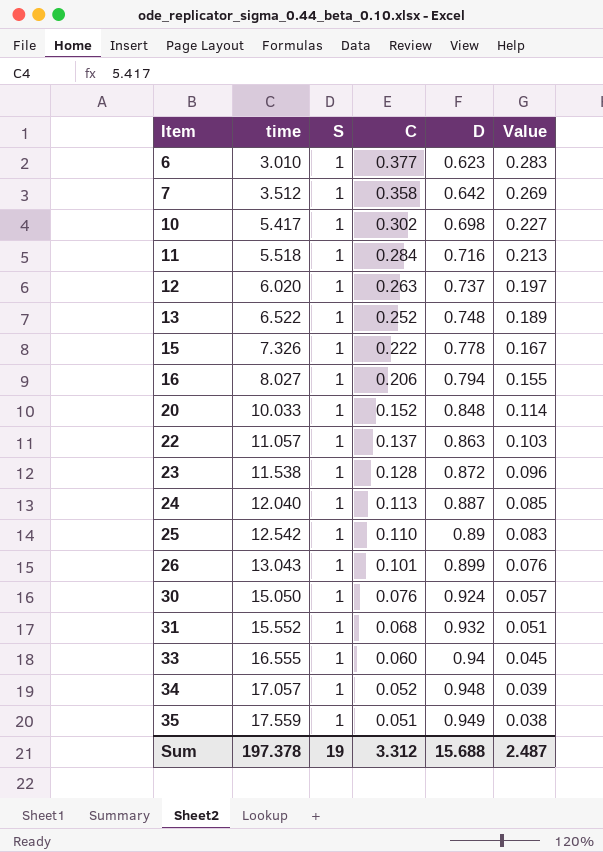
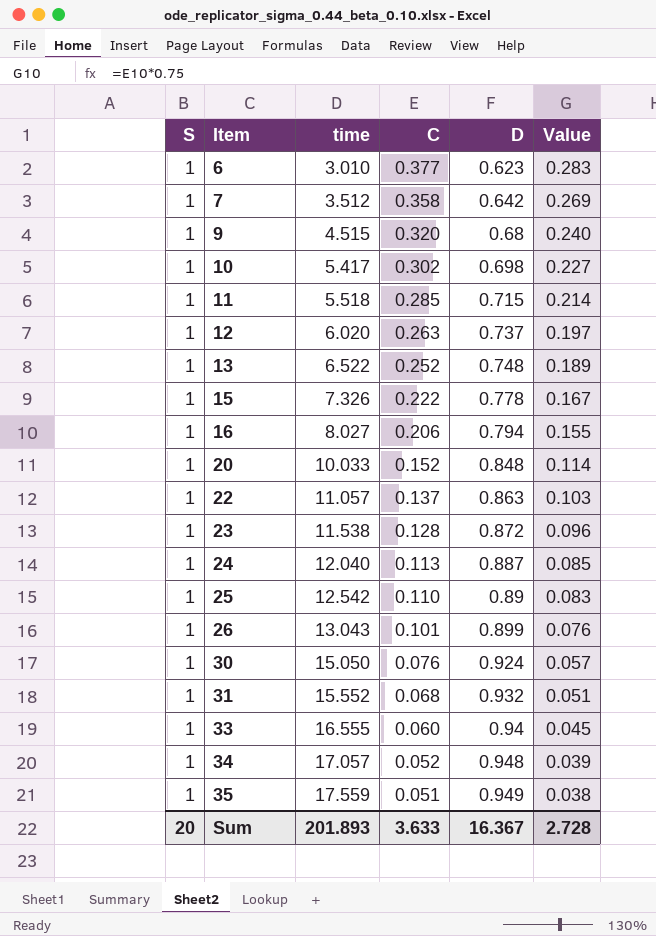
column S | position: 3 -> 1
row 9: none -> 1 | 4.515 | 0.320 | 0.68 | 0.240
11 | C: 0.284 -> 0.285
11 | D: 0.716 -> 0.715
11 | Value: 0.213 -> 0.214
Sum | S: 19 -> 20
Sum | time: 197.378 -> 201.893
Sum | C: 3.312 -> 3.633
Sum | D: 15.688 -> 16.367
Sum | Value: 2.487 -> 2.728

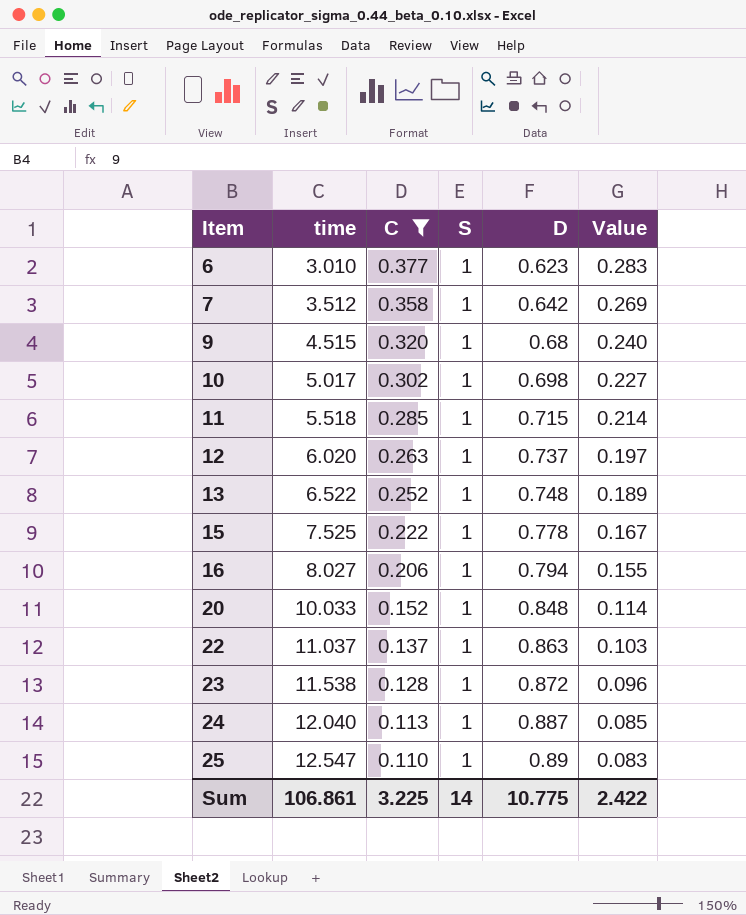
filter: none -> C >= 0.110
column S | position: 1 -> 4
10 | time: 5.417 -> 5.017
15 | time: 7.326 -> 7.525
22 | time: 11.057 -> 11.037
25 | time: 12.542 -> 12.547
Sum | time: 201.893 -> 106.861
Sum | C: 3.633 -> 3.225
Sum | S: 20 -> 14
Sum | D: 16.367 -> 10.775
Sum | Value: 2.728 -> 2.422

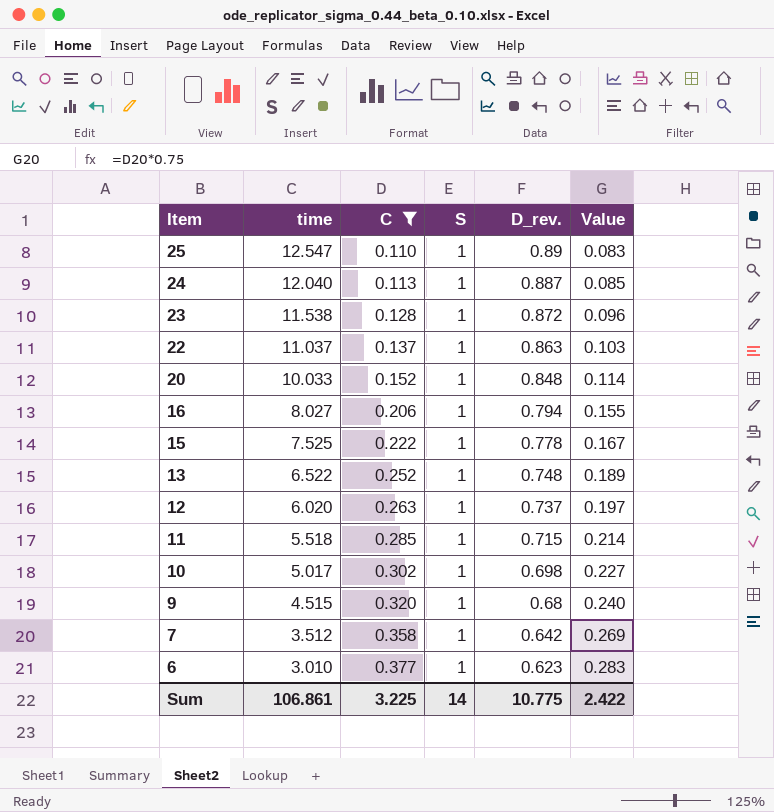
row order: Item ascending -> Item descending
column name: D -> D_rev.

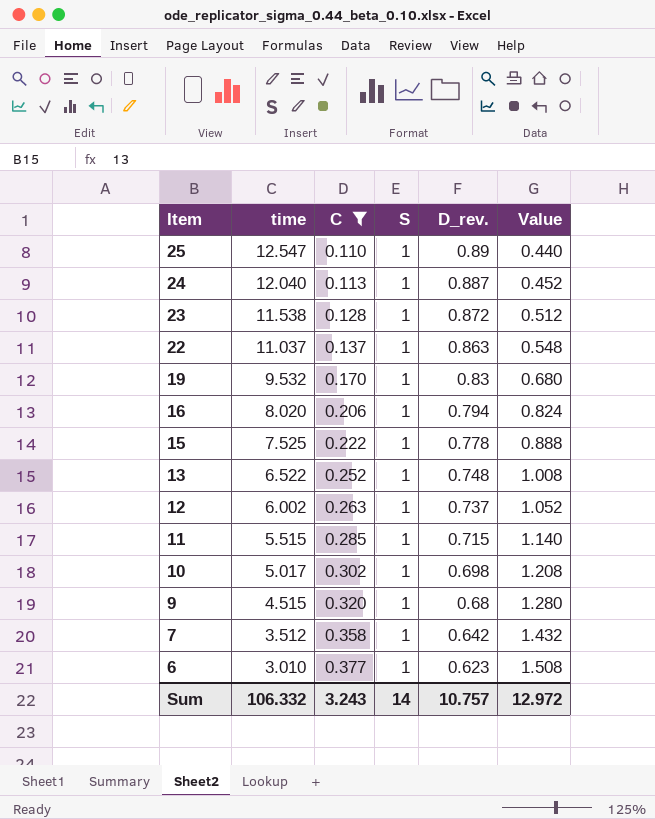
column Value | formula: [C] * 0.75 -> [C] * 4
row 20: 10.033 | 0.152 | 1 | 0.848 | 0.114 -> none
row 19: none -> 9.532 | 0.170 | 1 | 0.83 | 0.680
16 | time: 8.027 -> 8.020
12 | time: 6.020 -> 6.002
11 | time: 5.518 -> 5.515
Sum | time: 106.861 -> 106.332
Sum | C: 3.225 -> 3.243
Sum | D_rev.: 10.775 -> 10.757
Sum | Value: 2.422 -> 12.972

